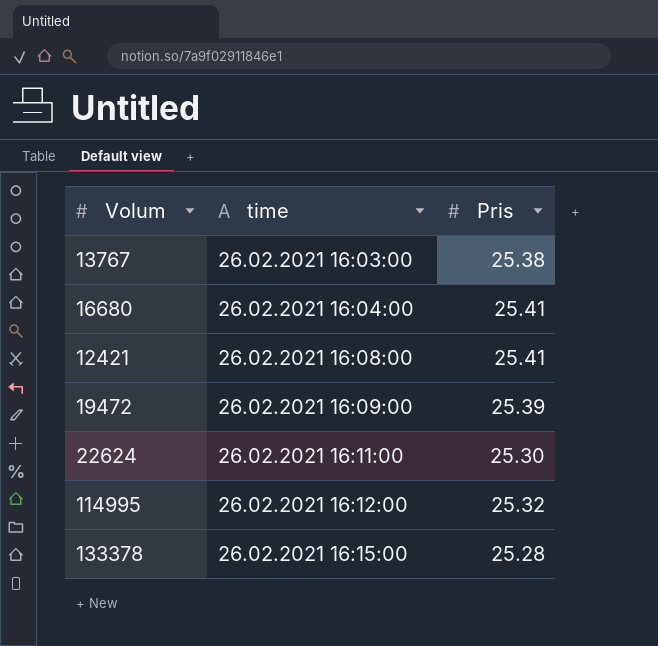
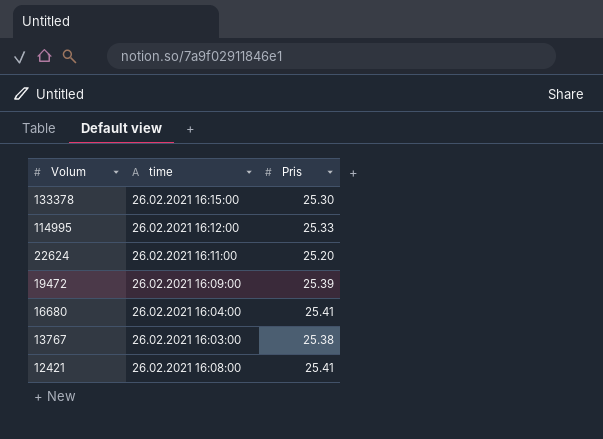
row order: time ascending -> Volum descending
133378 | Pris: 25.28 -> 25.30
114995 | Pris: 25.32 -> 25.33
22624 | Pris: 25.30 -> 25.20

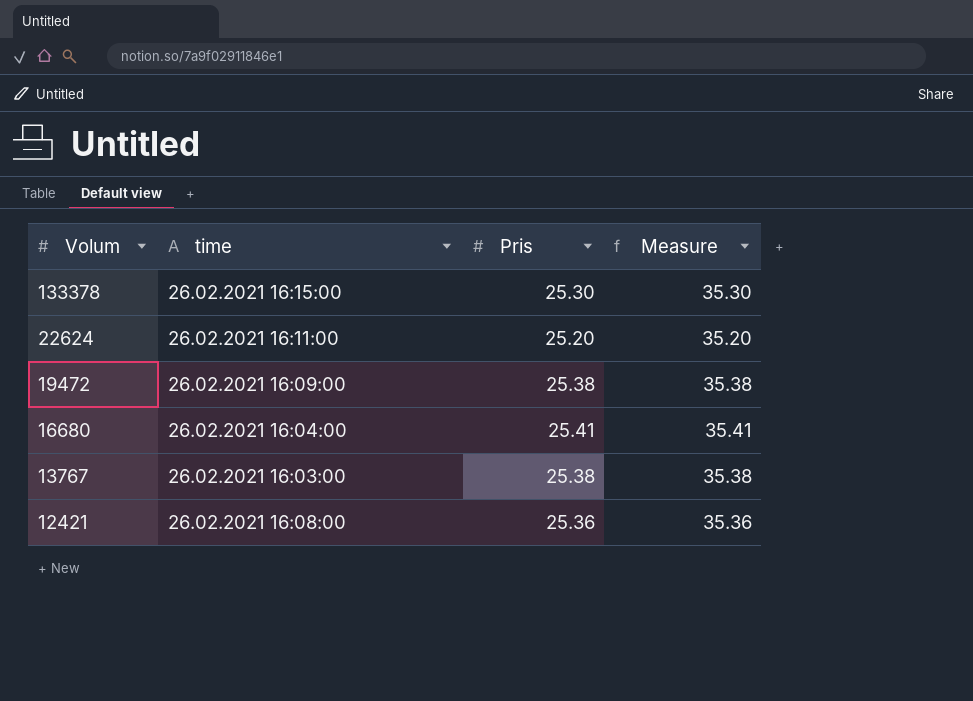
column Measure | formula: none -> [Pris] + 10
row 114995: 26.02.2021 16:12:00 | 25.33 -> none
19472 | Pris: 25.39 -> 25.38
12421 | Pris: 25.41 -> 25.36

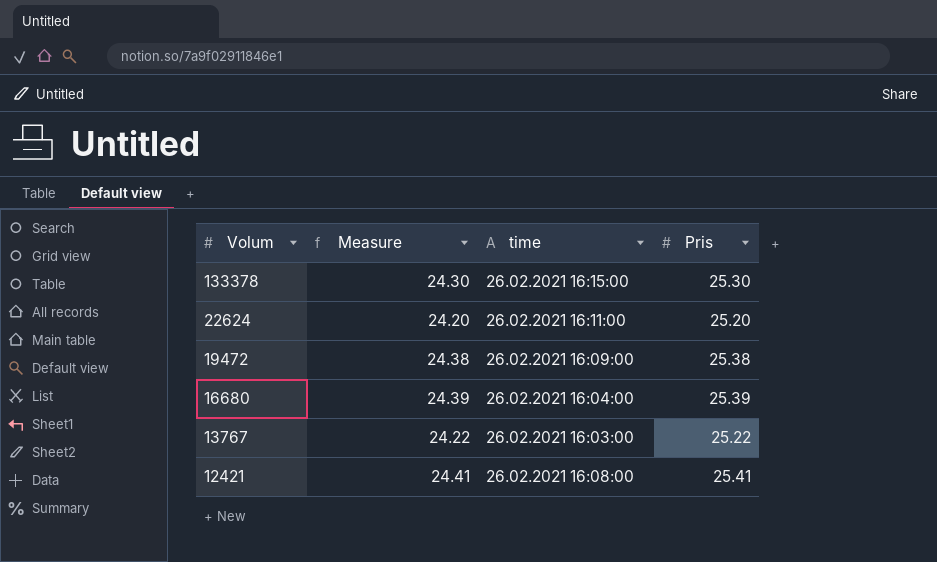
column Measure | formula: [Pris] + 10 -> [Pris] - 1
column Measure | position: 4 -> 2
16680 | Pris: 25.41 -> 25.39
13767 | Pris: 25.38 -> 25.22
12421 | Pris: 25.36 -> 25.41

